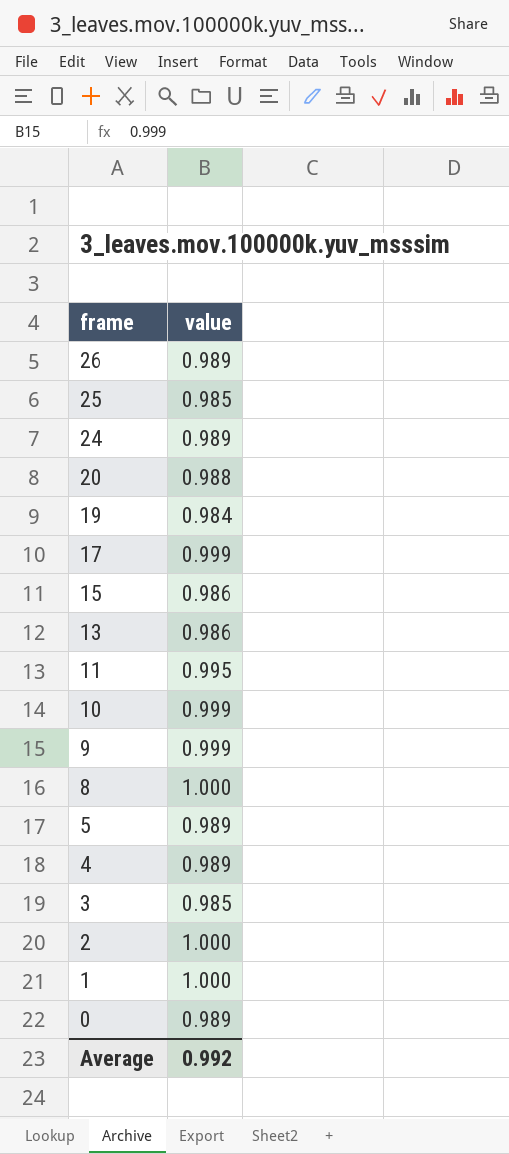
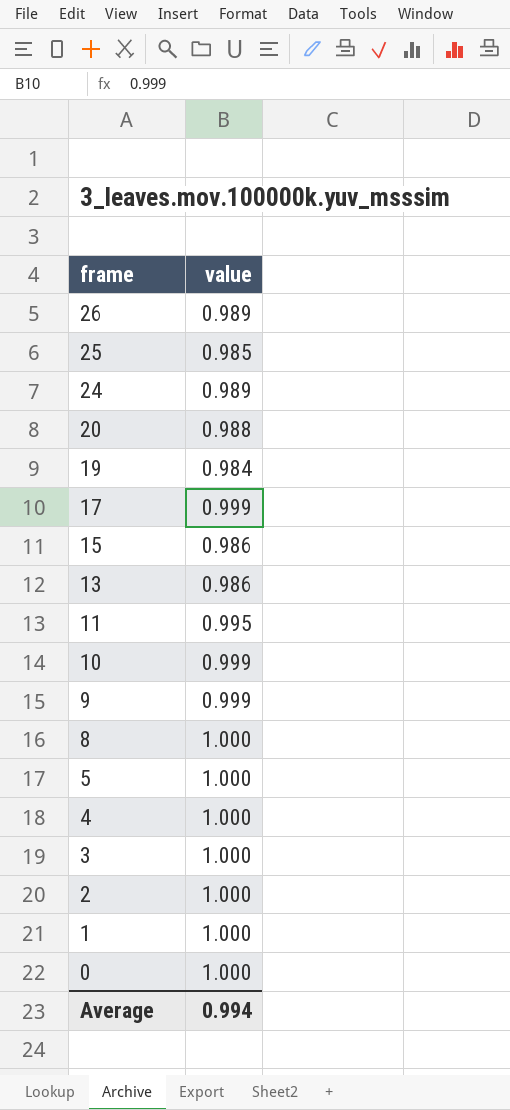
5 | value: 0.989 -> 1.000
4 | value: 0.989 -> 1.000
3 | value: 0.985 -> 1.000
0 | value: 0.989 -> 1.000
Average | value: 0.992 -> 0.994

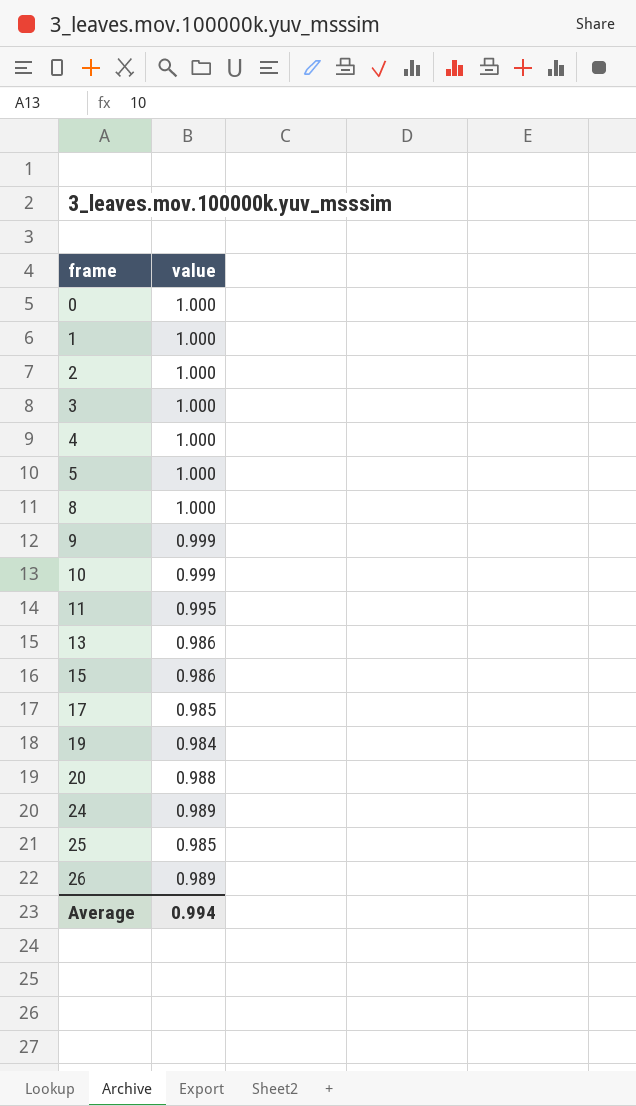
row order: frame descending -> frame ascending
17 | value: 0.999 -> 0.985

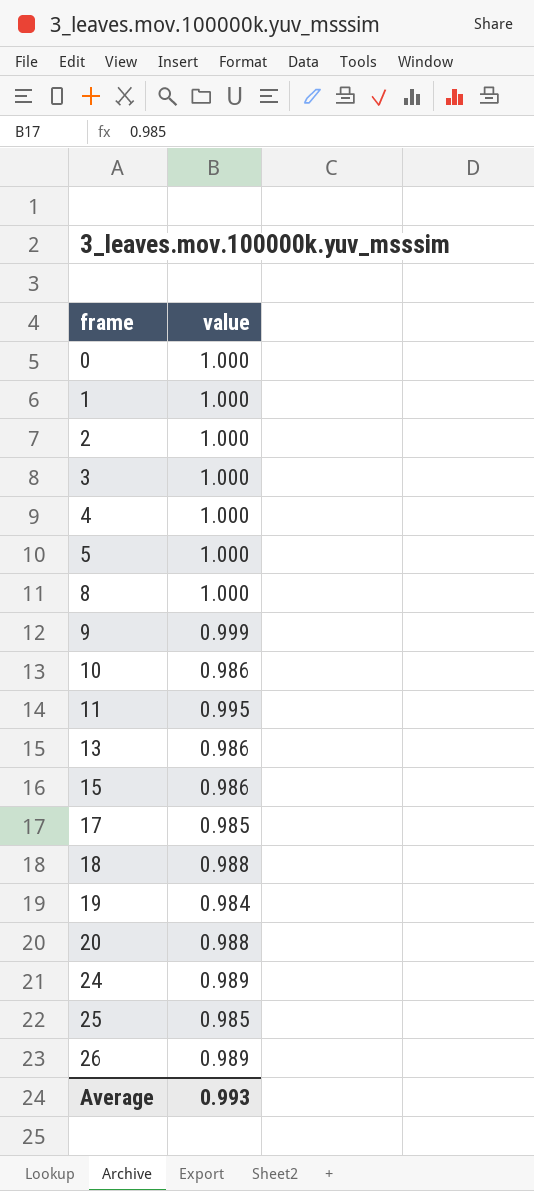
10 | value: 0.999 -> 0.986
row 18: none -> 0.988
Average | value: 0.994 -> 0.993

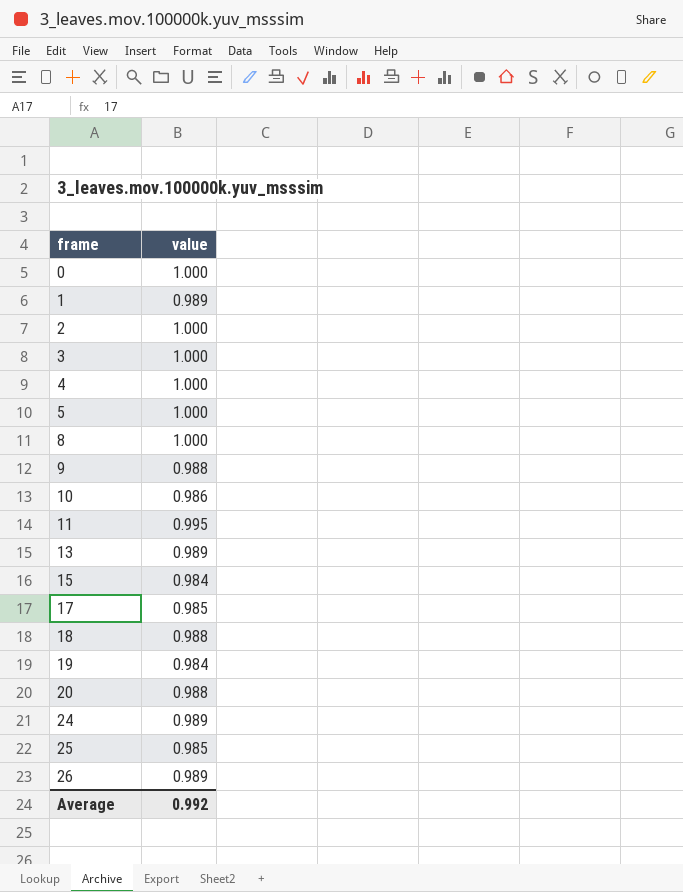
1 | value: 1.000 -> 0.989
9 | value: 0.999 -> 0.988
13 | value: 0.986 -> 0.989
15 | value: 0.986 -> 0.984
Average | value: 0.993 -> 0.992

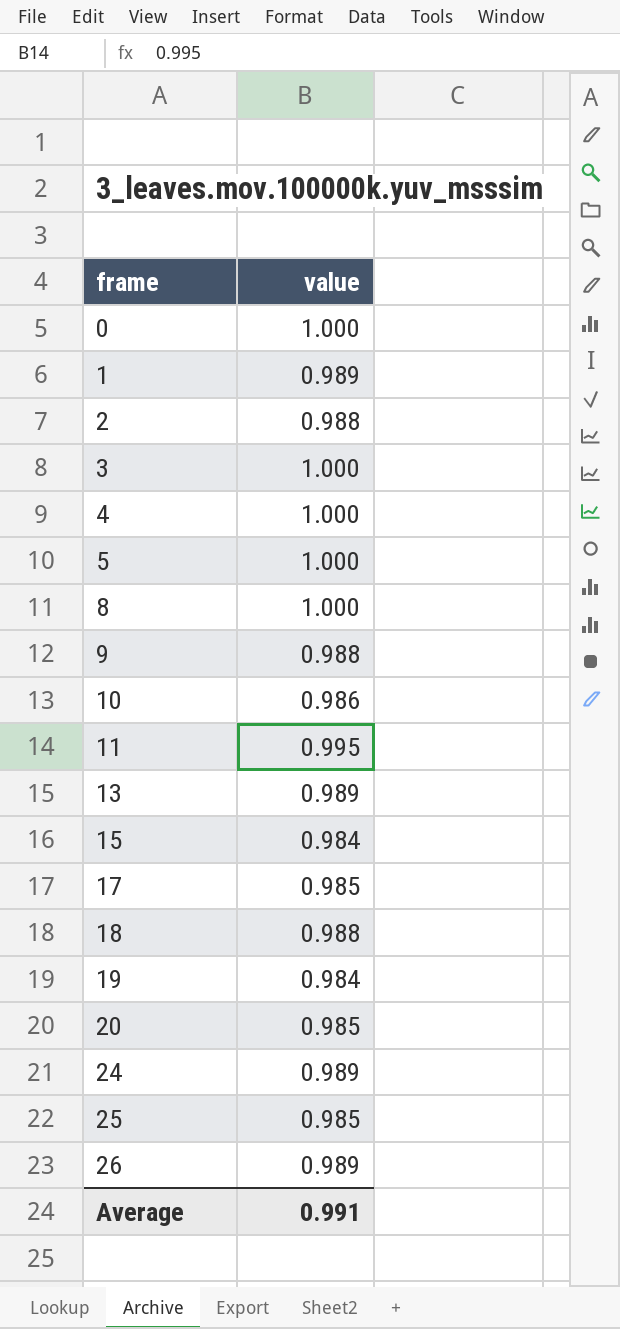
2 | value: 1.000 -> 0.988
20 | value: 0.988 -> 0.985
Average | value: 0.992 -> 0.991

